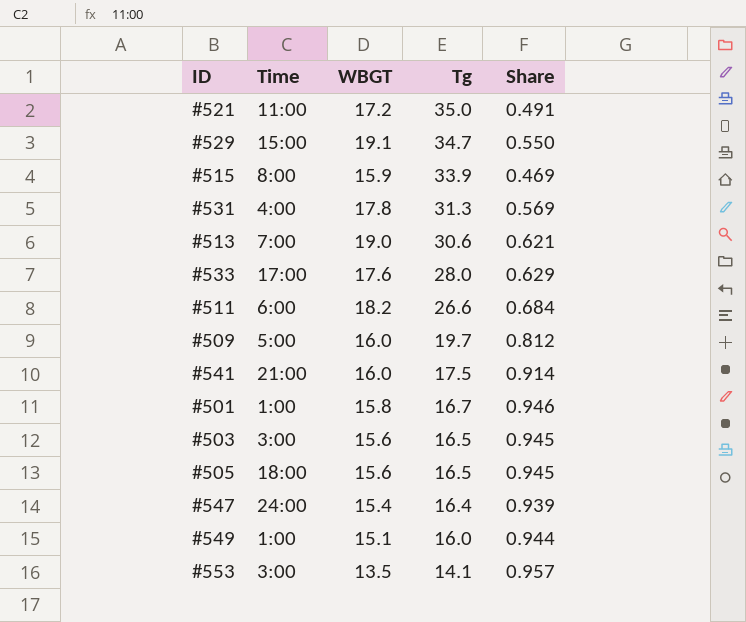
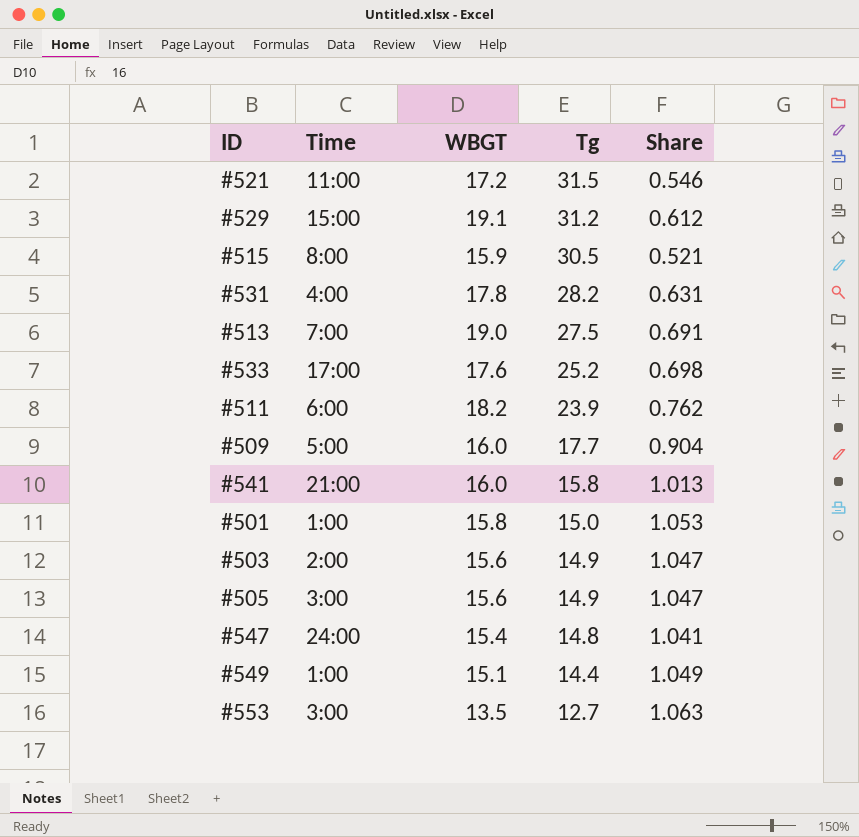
#521 | Tg: 35.0 -> 31.5
#521 | Share: 0.491 -> 0.546
#529 | Tg: 34.7 -> 31.2
#529 | Share: 0.550 -> 0.612
#515 | Tg: 33.9 -> 30.5
#515 | Share: 0.469 -> 0.521
#531 | Tg: 31.3 -> 28.2
#531 | Share: 0.569 -> 0.631
#513 | Tg: 30.6 -> 27.5
#513 | Share: 0.621 -> 0.691
#533 | Tg: 28.0 -> 25.2
#533 | Share: 0.629 -> 0.698
#511 | Tg: 26.6 -> 23.9
#511 | Share: 0.684 -> 0.762
#509 | Tg: 19.7 -> 17.7
#509 | Share: 0.812 -> 0.904
#541 | Tg: 17.5 -> 15.8
#541 | Share: 0.914 -> 1.013
#501 | Tg: 16.7 -> 15.0
#501 | Share: 0.946 -> 1.053
#503 | Time: 3:00 -> 2:00
#503 | Tg: 16.5 -> 14.9
#503 | Share: 0.945 -> 1.047
#505 | Time: 18:00 -> 3:00
#505 | Tg: 16.5 -> 14.9
#505 | Share: 0.945 -> 1.047
#547 | Tg: 16.4 -> 14.8
#547 | Share: 0.939 -> 1.041
#549 | Tg: 16.0 -> 14.4
#549 | Share: 0.944 -> 1.049
#553 | Tg: 14.1 -> 12.7
#553 | Share: 0.957 -> 1.063

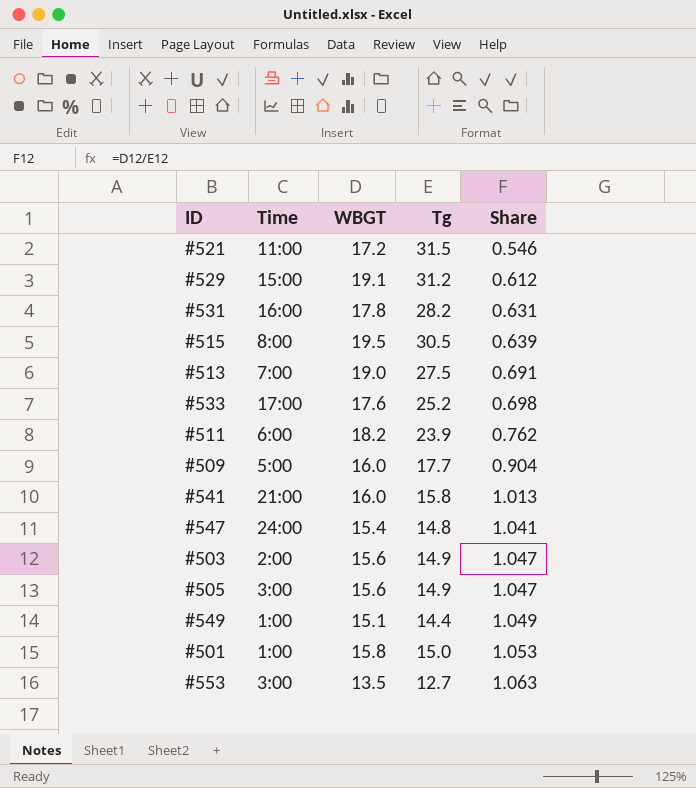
row order: Tg descending -> Share ascending
#531 | Time: 4:00 -> 16:00
#515 | WBGT: 15.9 -> 19.5
#515 | Share: 0.521 -> 0.639

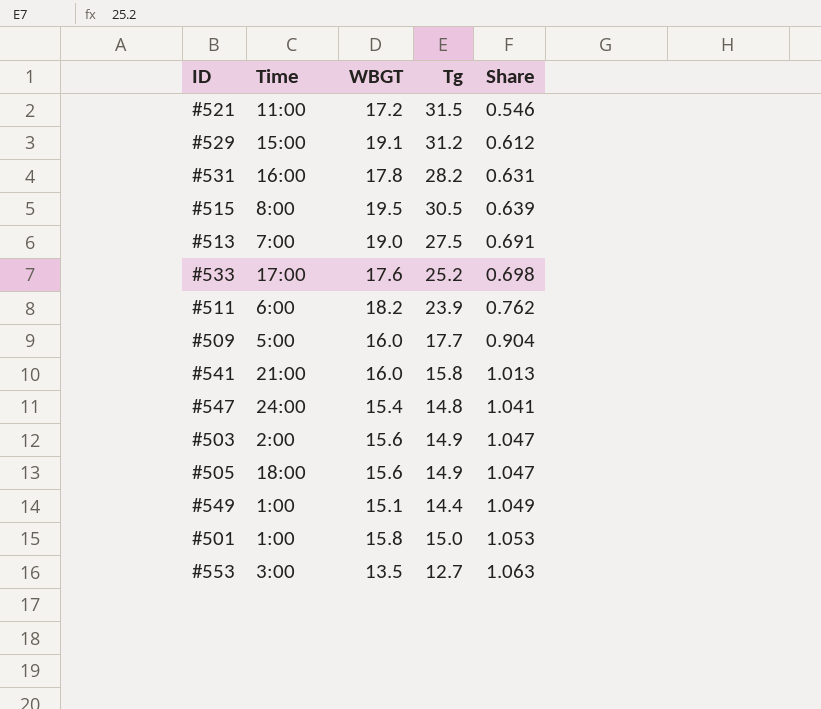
#505 | Time: 3:00 -> 18:00

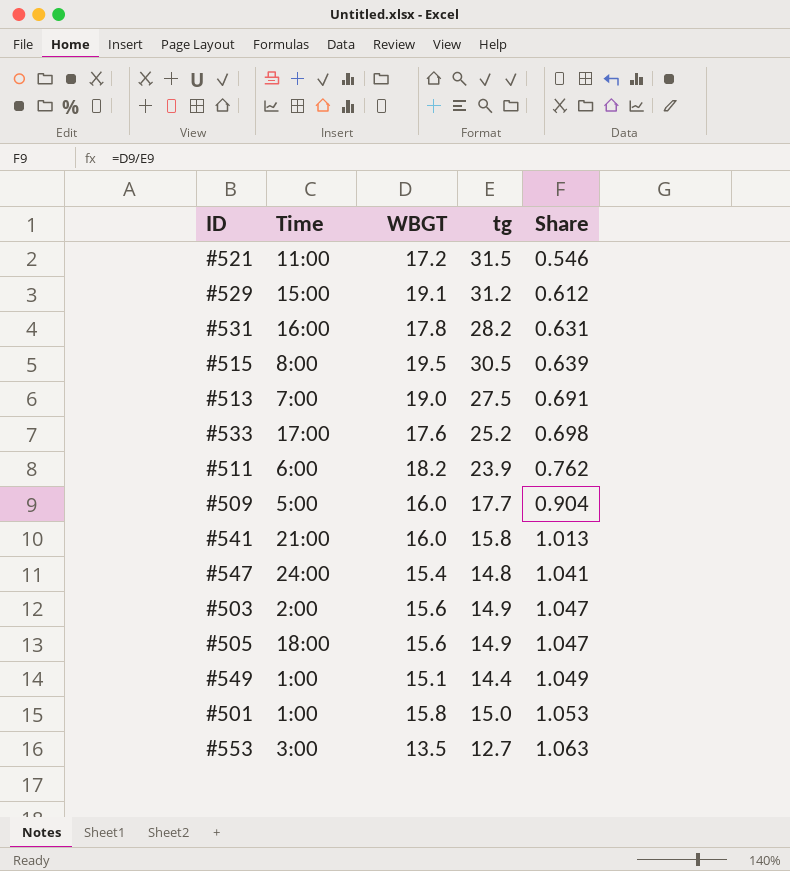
column name: Tg -> tg

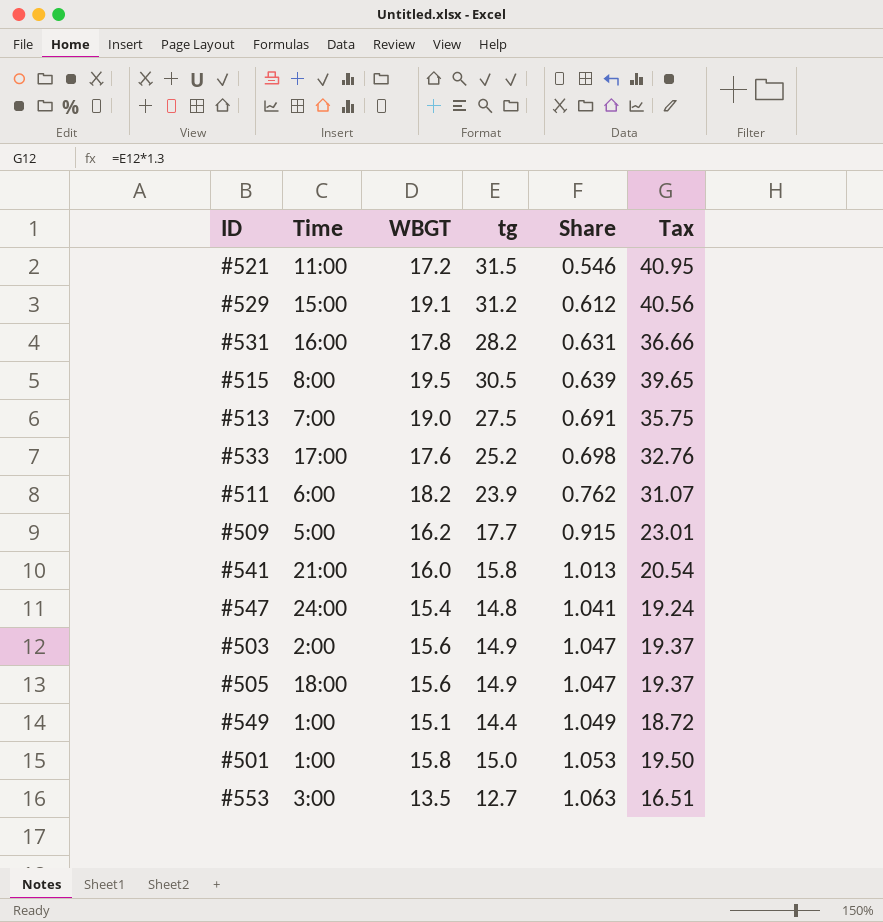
column Tax | formula: none -> [tg] * 1.3
#509 | WBGT: 16.0 -> 16.2
#509 | Share: 0.904 -> 0.915

